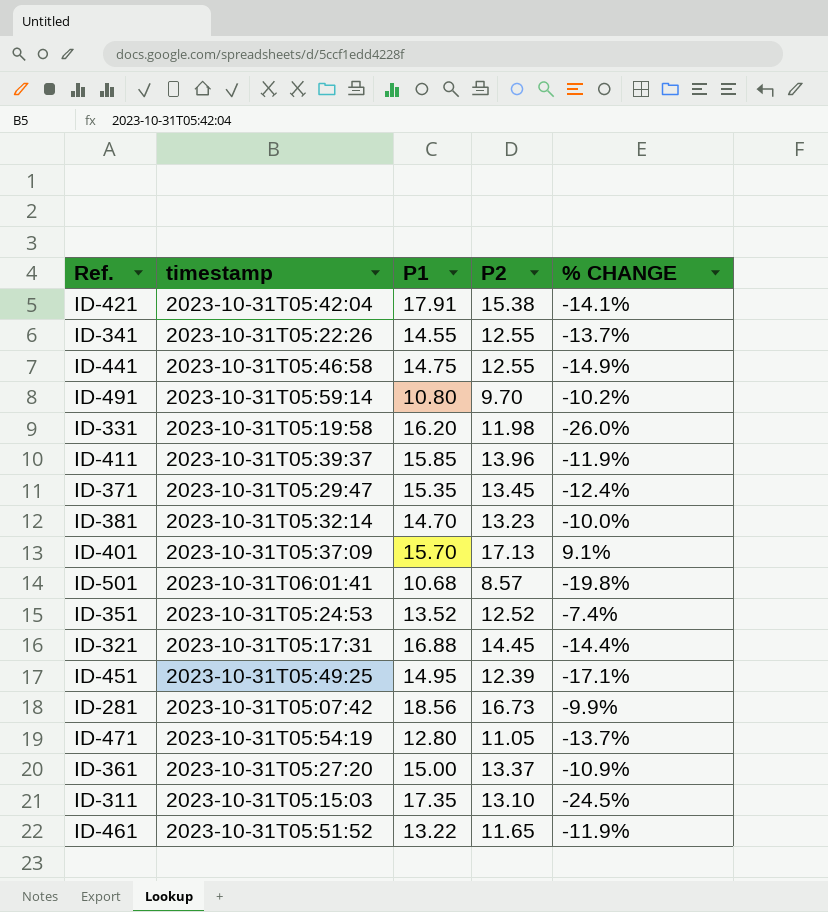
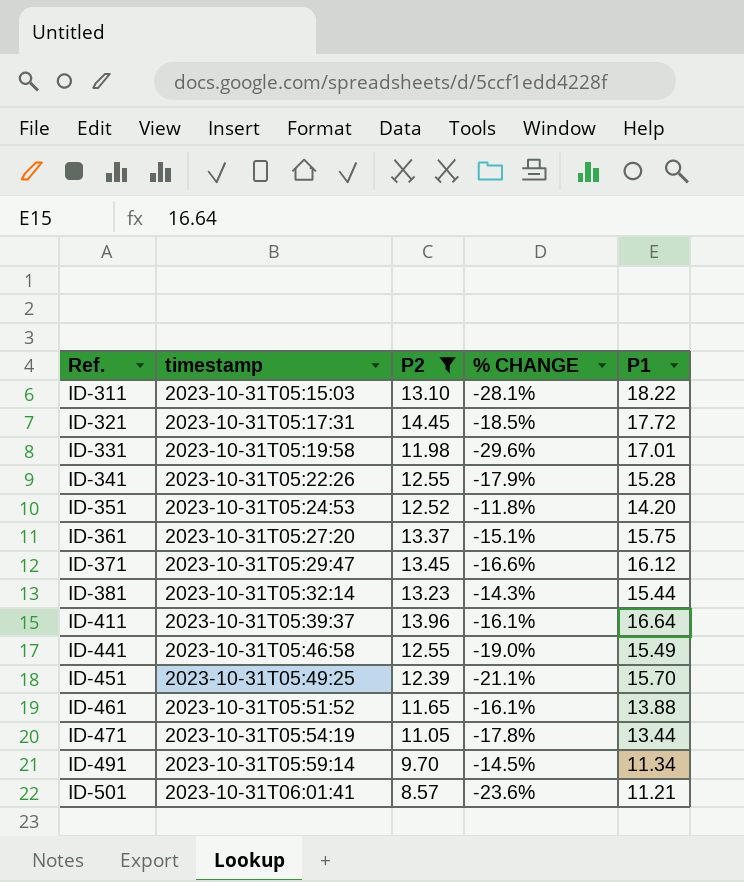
filter: none -> P2 <= 14.45
row order: none -> Ref. ascending
column P1 | position: 3 -> 5
ID-311 | % CHANGE: -24.5% -> -28.1%
ID-311 | P1: 17.35 -> 18.22
ID-321 | % CHANGE: -14.4% -> -18.5%
ID-321 | P1: 16.88 -> 17.72
ID-331 | % CHANGE: -26.0% -> -29.6%
ID-331 | P1: 16.20 -> 17.01
ID-341 | % CHANGE: -13.7% -> -17.9%
ID-341 | P1: 14.55 -> 15.28
ID-351 | % CHANGE: -7.4% -> -11.8%
ID-351 | P1: 13.52 -> 14.20
ID-361 | % CHANGE: -10.9% -> -15.1%
ID-361 | P1: 15.00 -> 15.75
ID-371 | % CHANGE: -12.4% -> -16.6%
ID-371 | P1: 15.35 -> 16.12
ID-381 | % CHANGE: -10.0% -> -14.3%
ID-381 | P1: 14.70 -> 15.44
ID-411 | % CHANGE: -11.9% -> -16.1%
ID-411 | P1: 15.85 -> 16.64
ID-441 | % CHANGE: -14.9% -> -19.0%
ID-441 | P1: 14.75 -> 15.49
ID-451 | % CHANGE: -17.1% -> -21.1%
ID-451 | P1: 14.95 -> 15.70
ID-461 | % CHANGE: -11.9% -> -16.1%
ID-461 | P1: 13.22 -> 13.88
ID-471 | % CHANGE: -13.7% -> -17.8%
ID-471 | P1: 12.80 -> 13.44
ID-491 | % CHANGE: -10.2% -> -14.5%
ID-491 | P1: 10.80 -> 11.34
ID-501 | % CHANGE: -19.8% -> -23.6%
ID-501 | P1: 10.68 -> 11.21

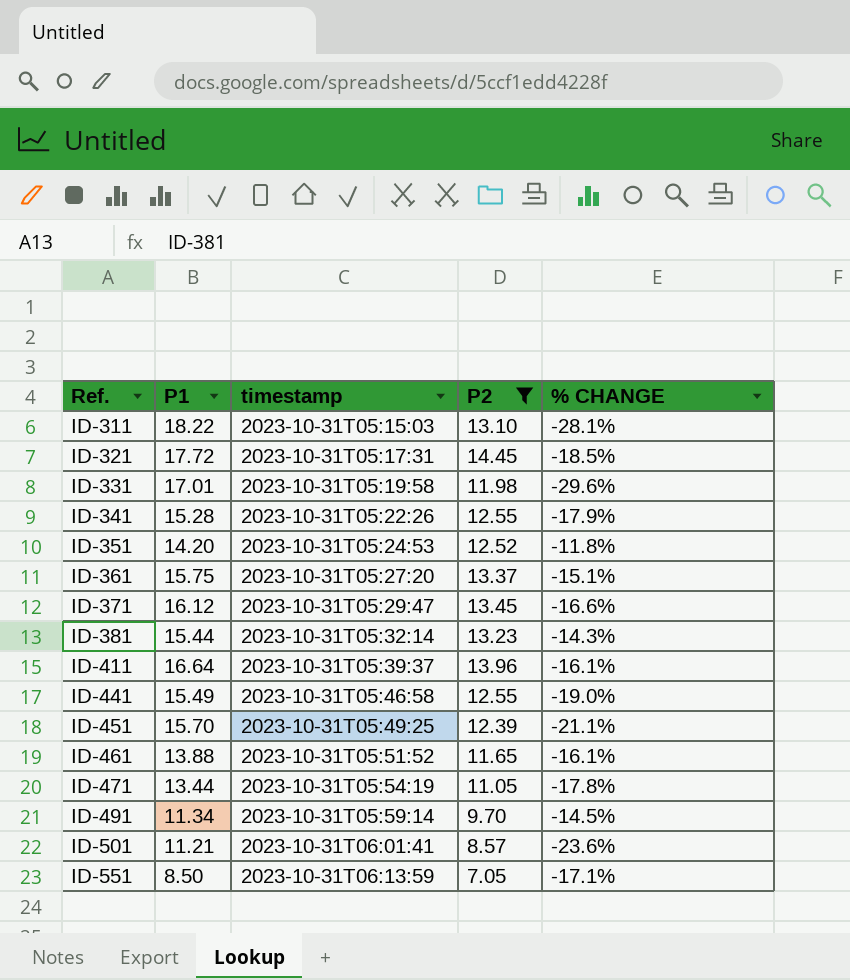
column P1 | position: 5 -> 2
row ID-551: none -> 8.50 | 2023-10-31T06:13:59 | 7.05 | -17.1%

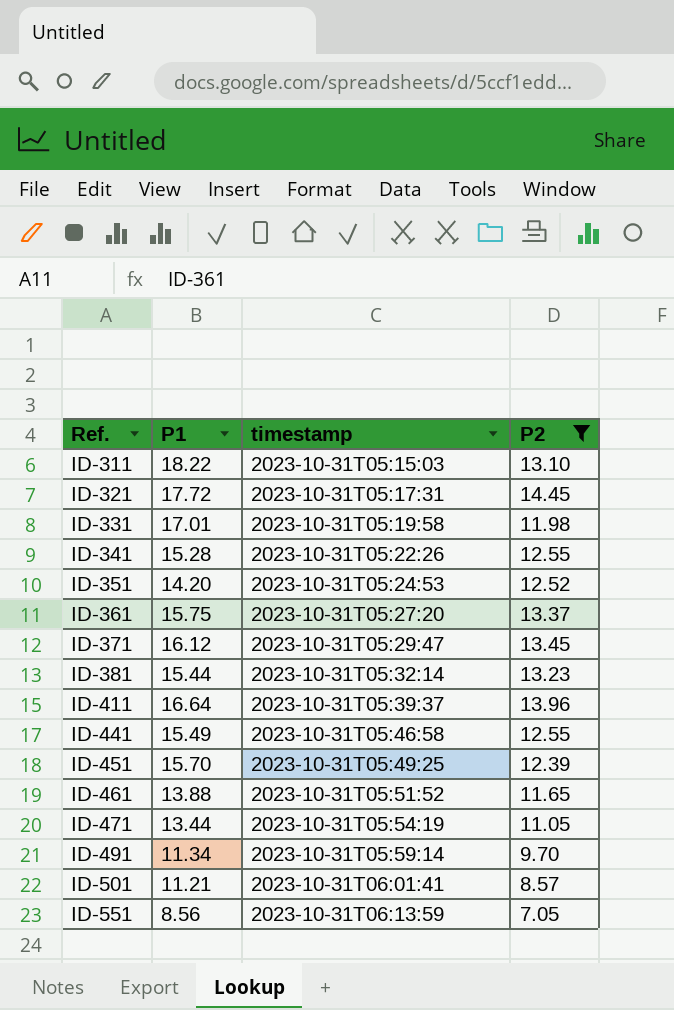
column % CHANGE | formula: ([P2] - [P1]) / [P1] -> none
ID-551 | P1: 8.50 -> 8.56

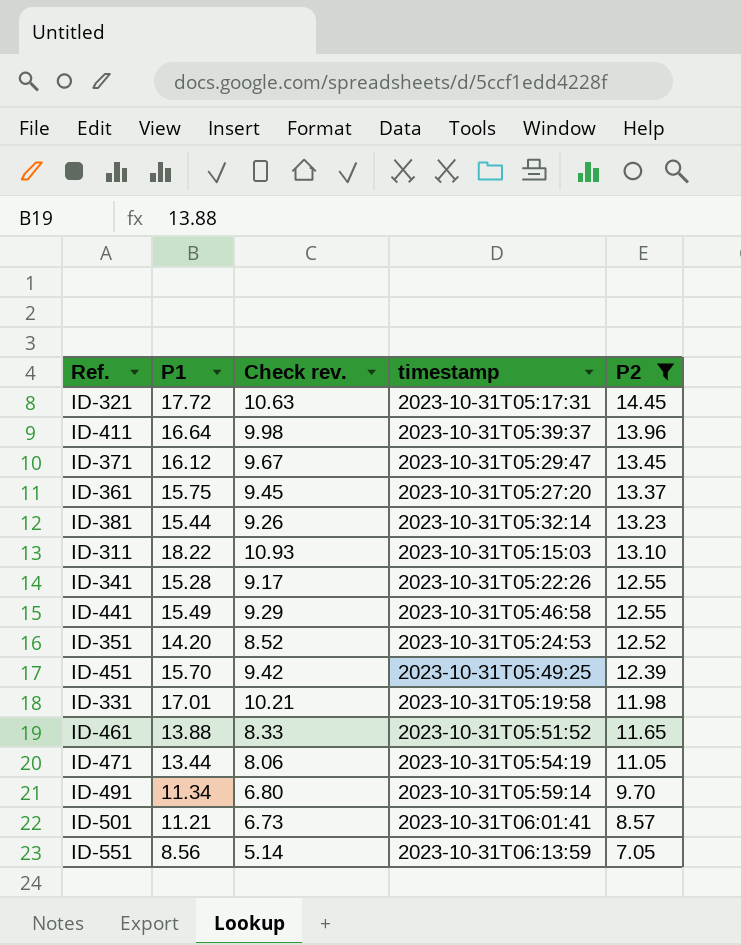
row order: Ref. ascending -> P2 descending
column Check rev. | formula: none -> [P1] * 0.6

